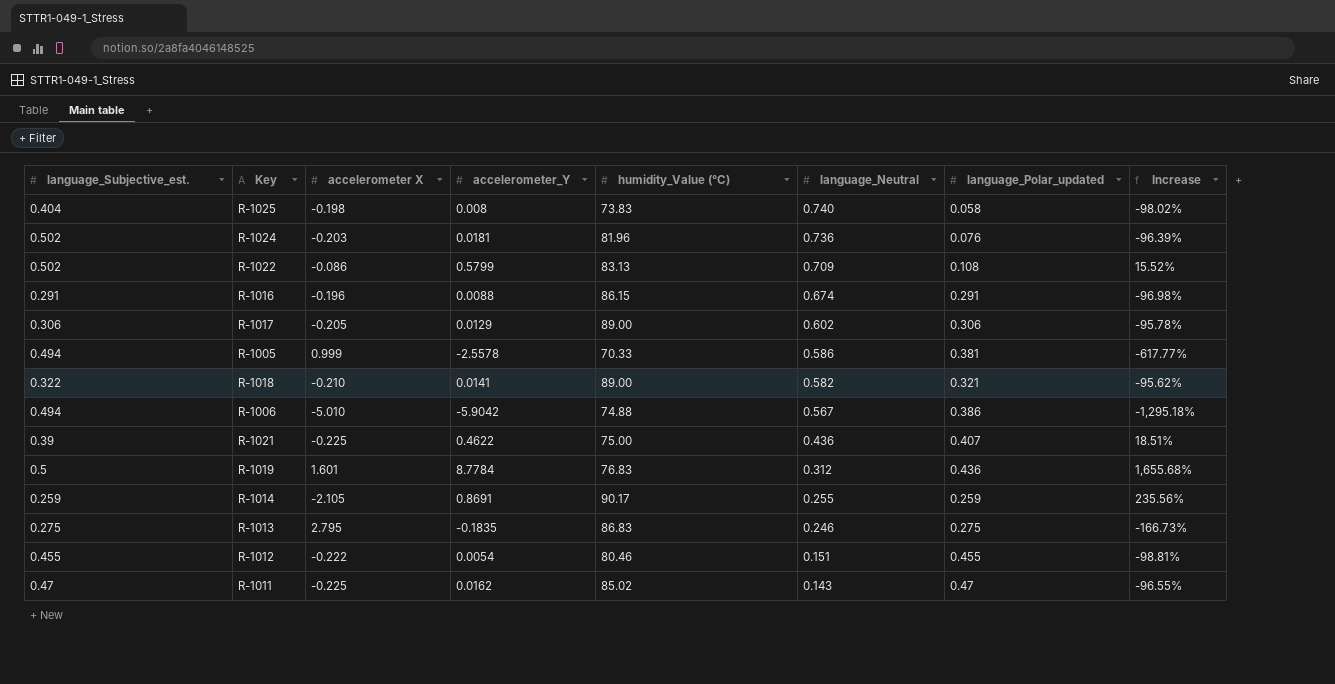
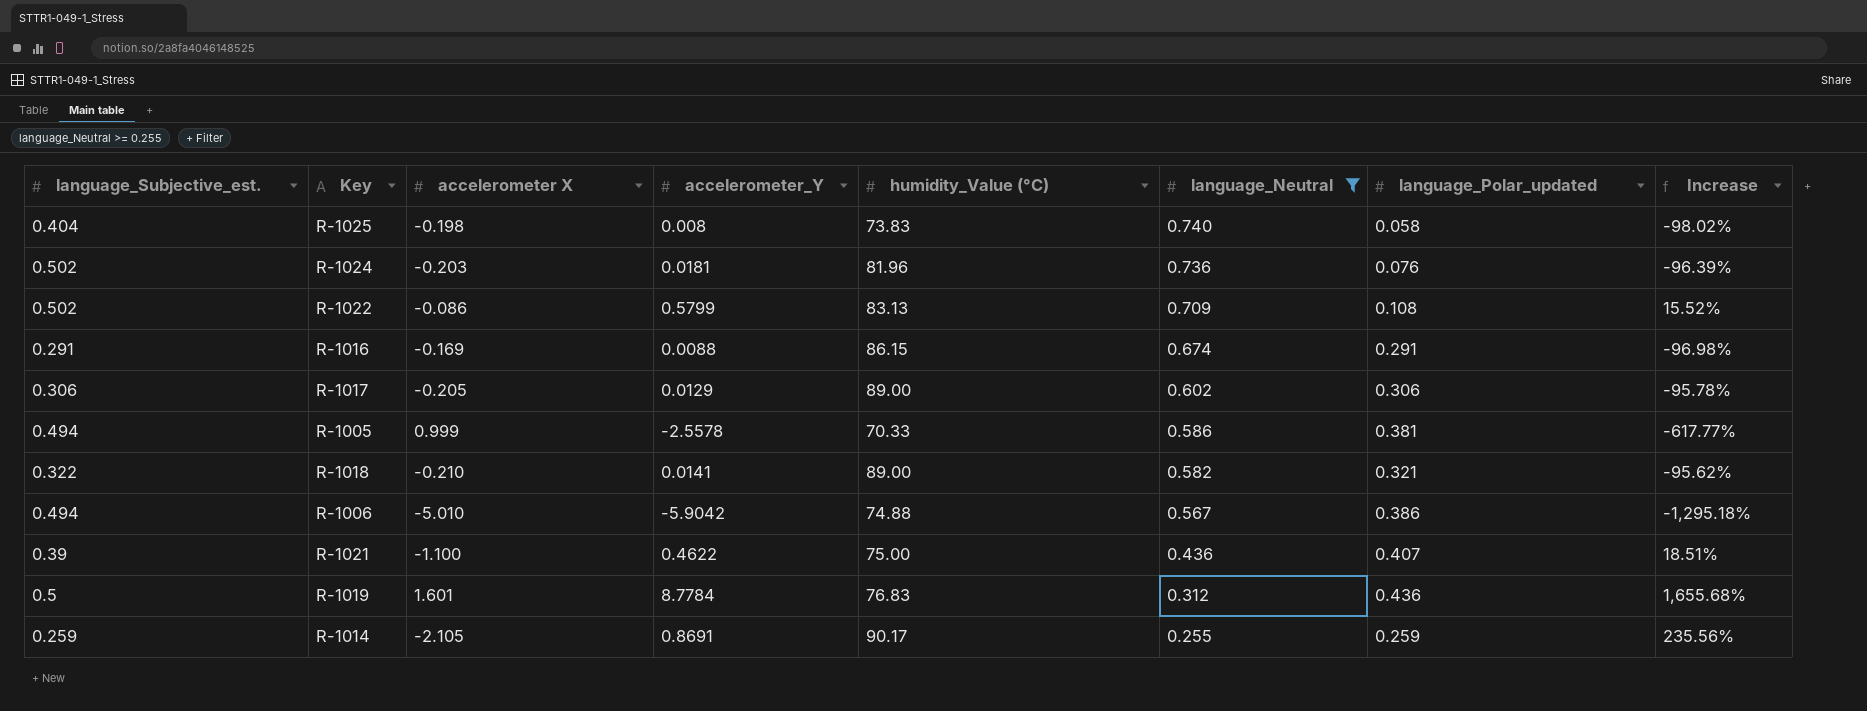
filter: none -> language_Neutral >= 0.255
R-1016 | accelerometer X: -0.196 -> -0.169
R-1021 | accelerometer X: -0.225 -> -1.100

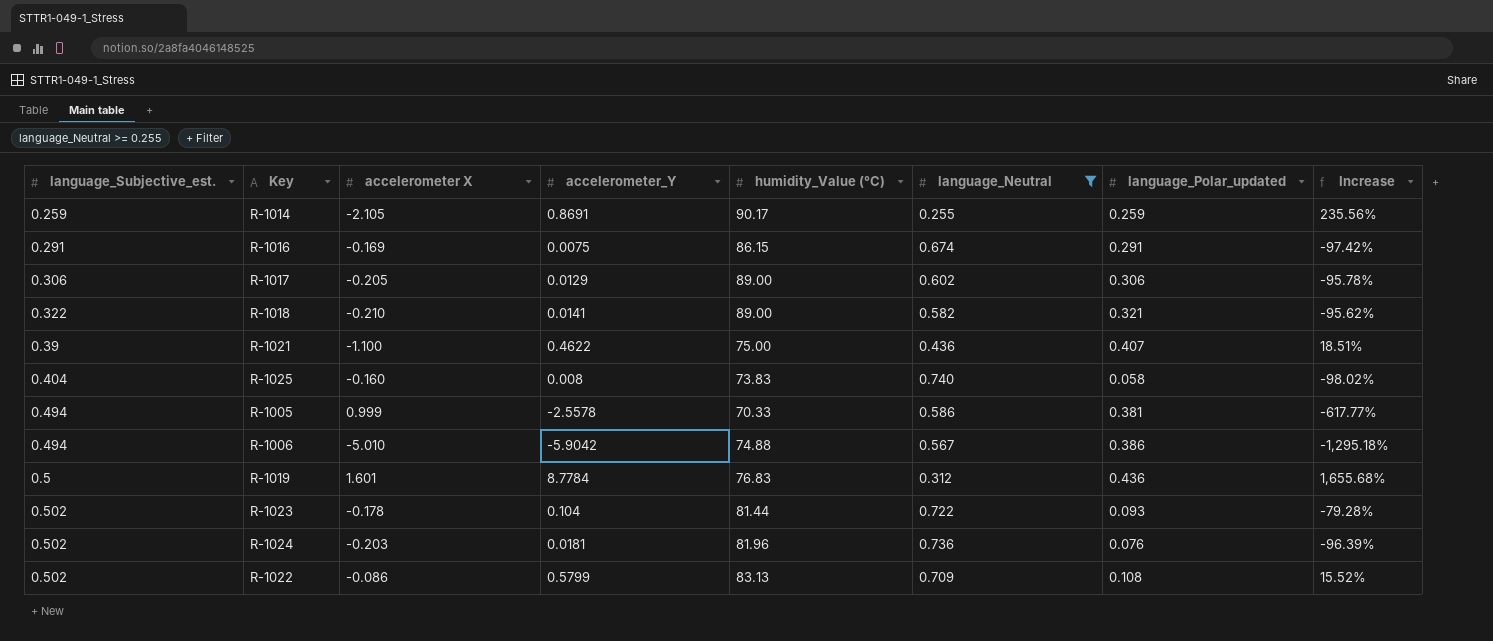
row order: language_Neutral descending -> language_Subjective_est. ascending
R-1016 | accelerometer_Y: 0.0088 -> 0.0075
R-1016 | Increase: -96.98% -> -97.42%
R-1025 | accelerometer X: -0.198 -> -0.160
row R-1023: none -> 0.502 | -0.178 | 0.104 | 81.44 | 0.722 | 0.093 | -79.28%

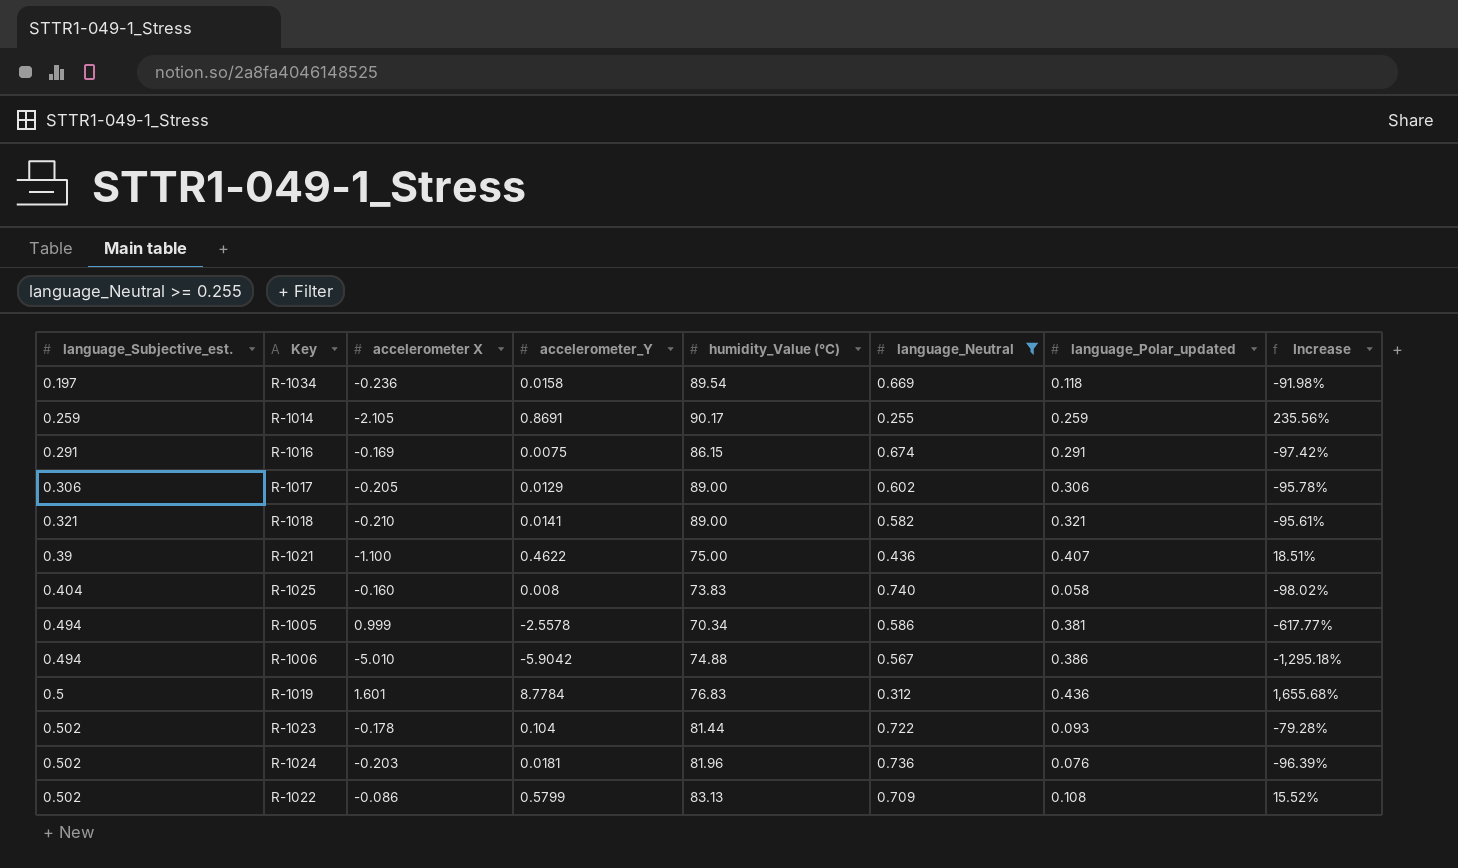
row R-1034: none -> 0.197 | -0.236 | 0.0158 | 89.54 | 0.669 | 0.118 | -91.98%
R-1018 | language_Subjective_est.: 0.322 -> 0.321
R-1018 | Increase: -95.62% -> -95.61%
R-1005 | humidity_Value (°C): 70.33 -> 70.34

